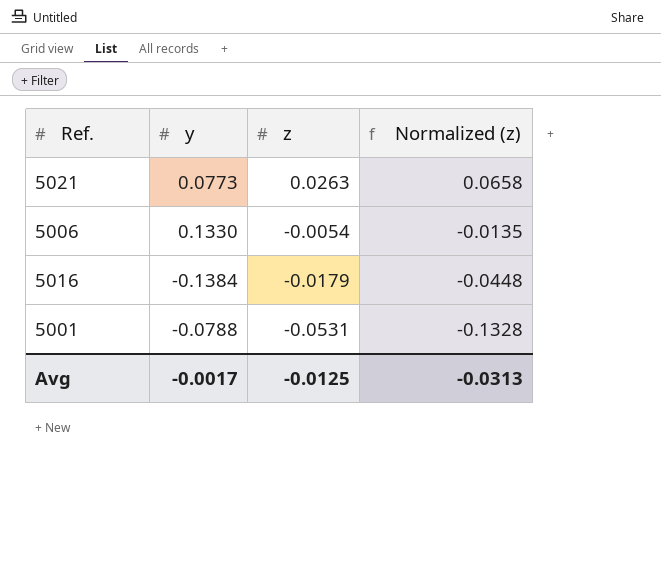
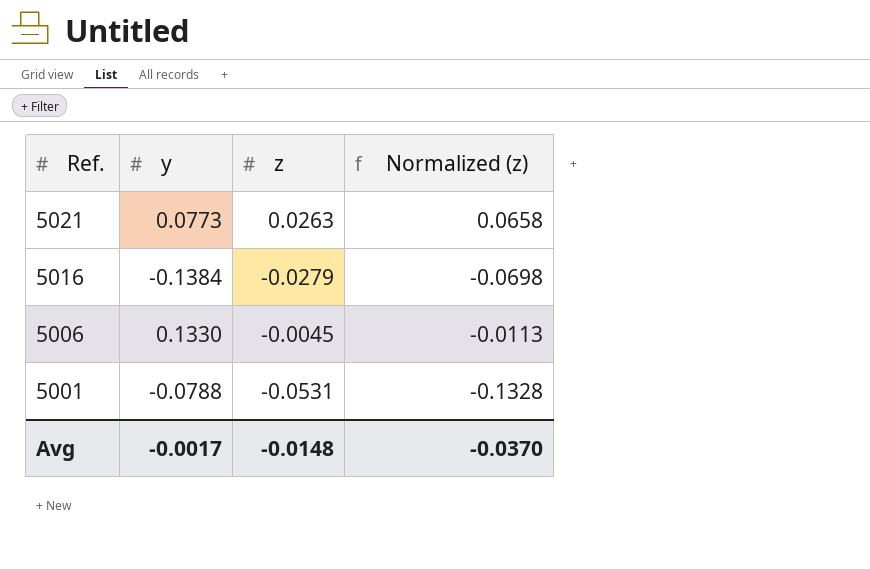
row order: z descending -> Ref. descending
5016 | z: -0.0179 -> -0.0279
5016 | Normalized (z): -0.0448 -> -0.0698
5006 | z: -0.0054 -> -0.0045
5006 | Normalized (z): -0.0135 -> -0.0113
Avg | z: -0.0125 -> -0.0148
Avg | Normalized (z): -0.0313 -> -0.0370

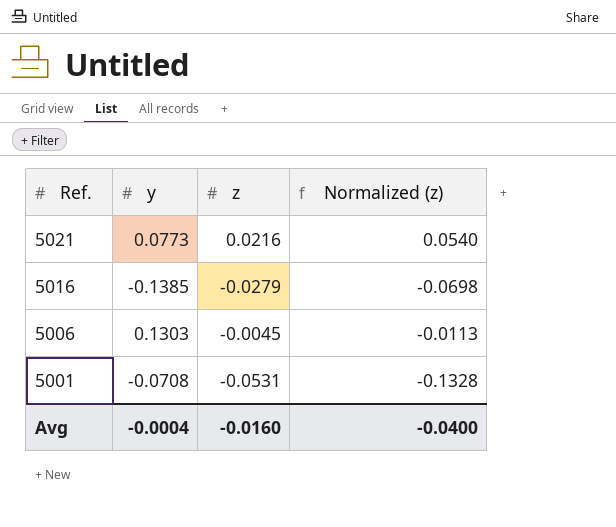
5021 | z: 0.0263 -> 0.0216
5021 | Normalized (z): 0.0658 -> 0.0540
5016 | y: -0.1384 -> -0.1385
5006 | y: 0.1330 -> 0.1303
5001 | y: -0.0788 -> -0.0708
Avg | y: -0.0017 -> -0.0004
Avg | z: -0.0148 -> -0.0160
Avg | Normalized (z): -0.0370 -> -0.0400

